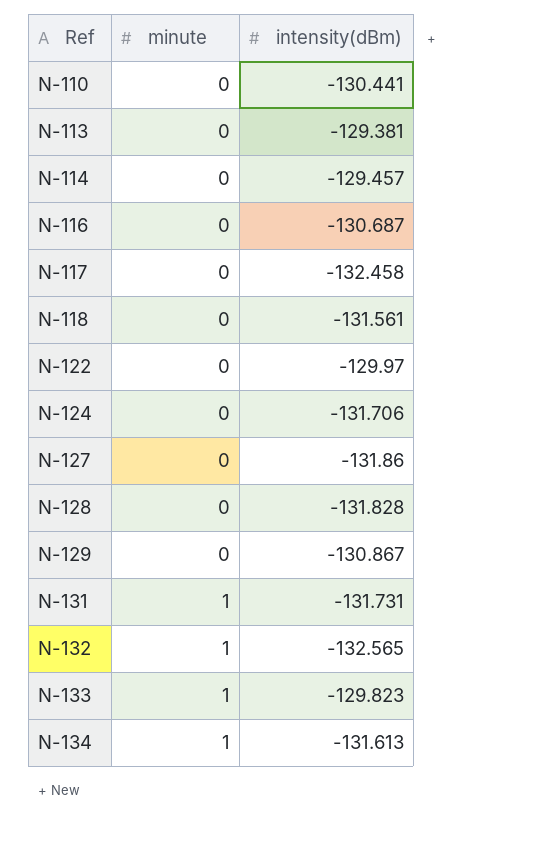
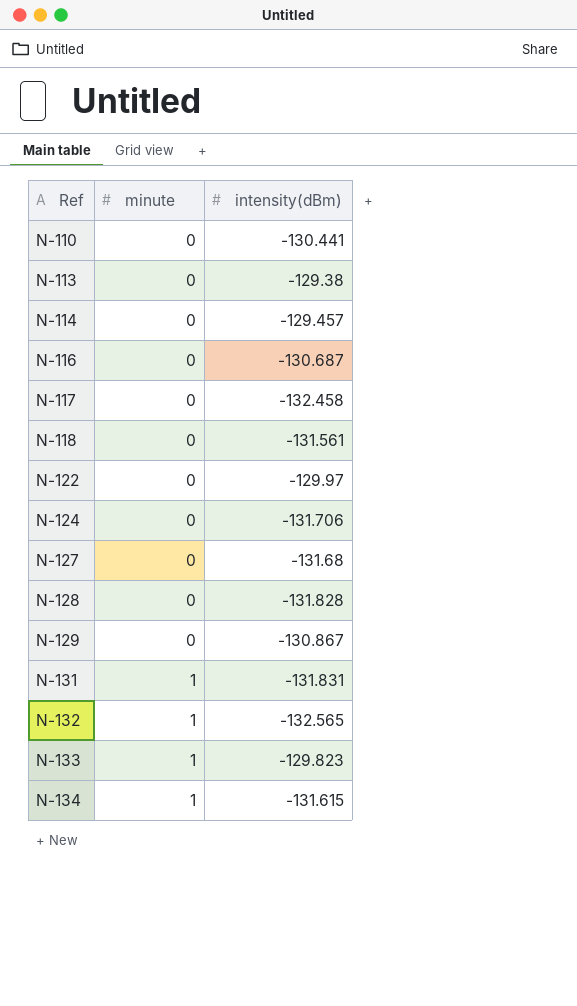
N-113 | intensity(dBm): -129.381 -> -129.38
N-127 | intensity(dBm): -131.86 -> -131.68
N-131 | intensity(dBm): -131.731 -> -131.831
N-134 | intensity(dBm): -131.613 -> -131.615

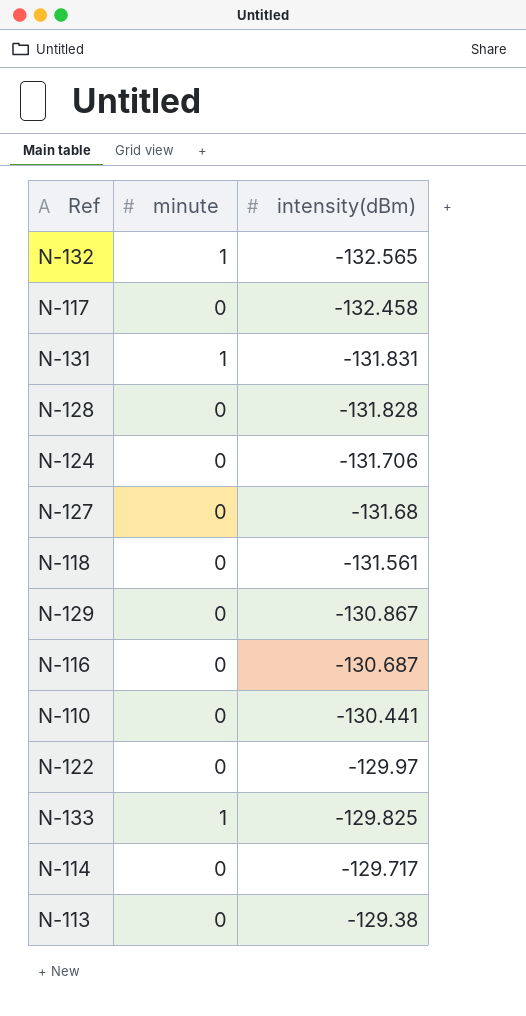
row order: Ref ascending -> intensity(dBm) ascending
row N-134: 1 | -131.615 -> none
N-133 | intensity(dBm): -129.823 -> -129.825
N-114 | intensity(dBm): -129.457 -> -129.717

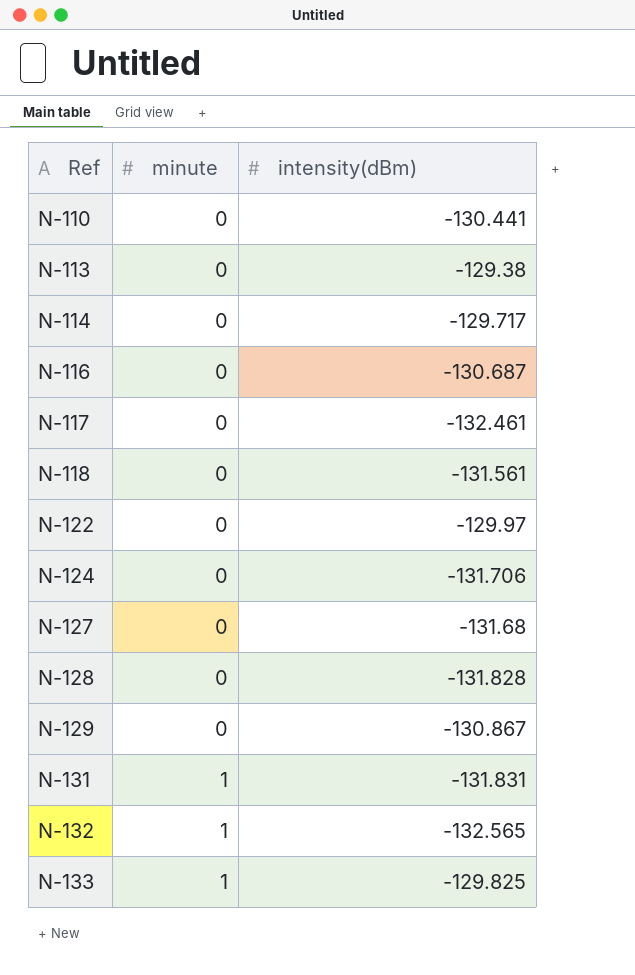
row order: intensity(dBm) ascending -> Ref ascending
N-117 | intensity(dBm): -132.458 -> -132.461

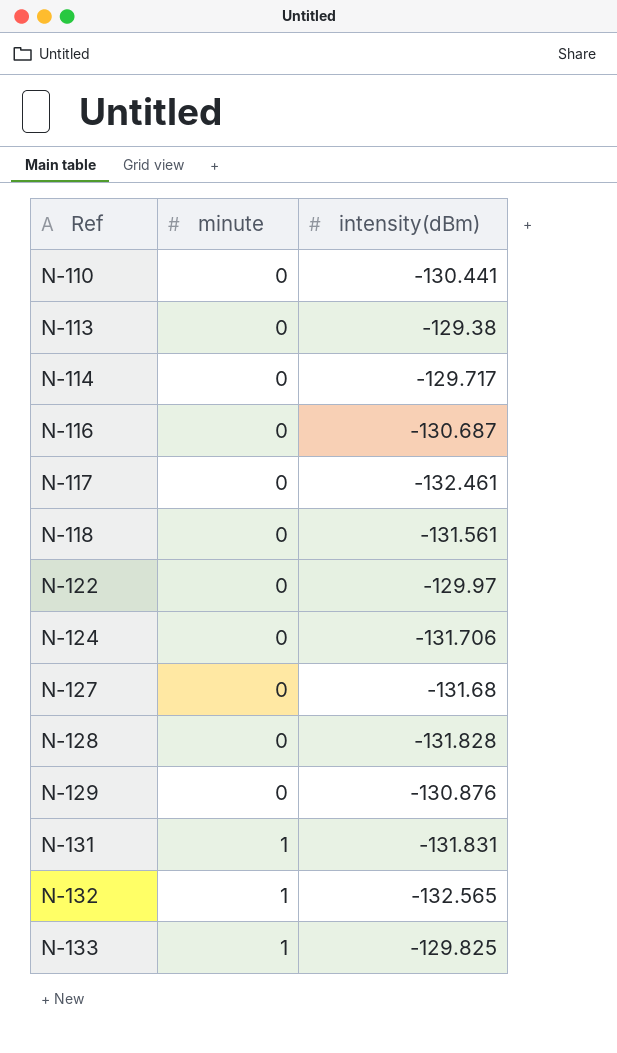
N-129 | intensity(dBm): -130.867 -> -130.876

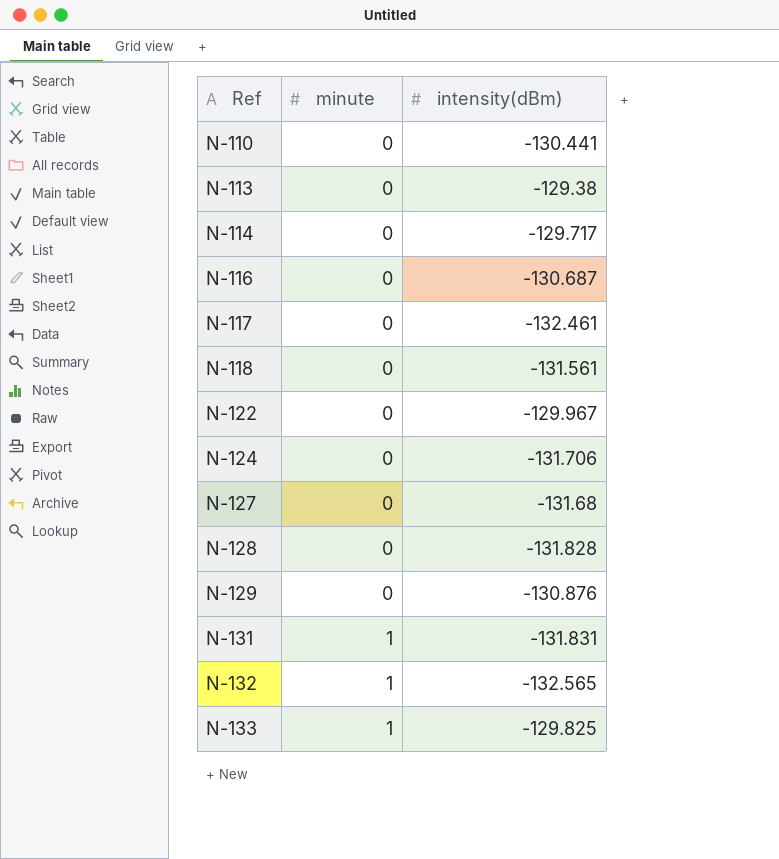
N-122 | intensity(dBm): -129.97 -> -129.967

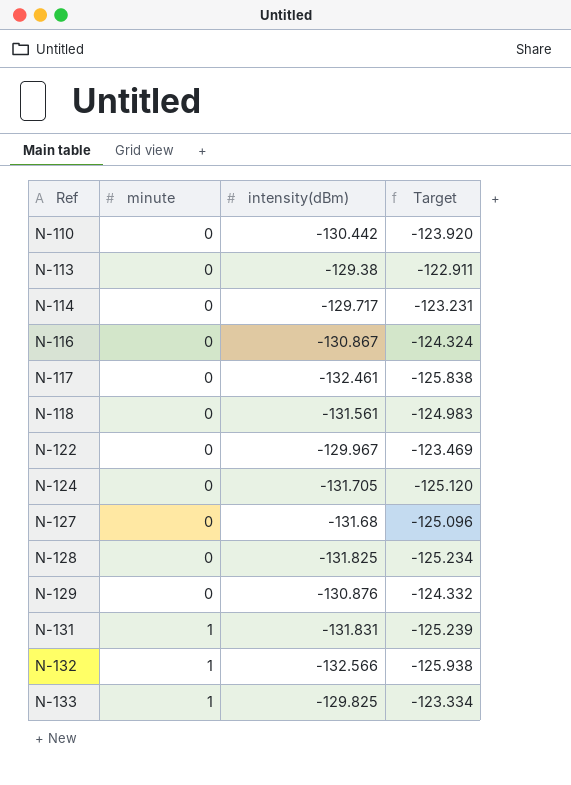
column Target | formula: none -> [intensity(dBm)] * 0.95
N-110 | intensity(dBm): -130.441 -> -130.442
N-116 | intensity(dBm): -130.687 -> -130.867
N-124 | intensity(dBm): -131.706 -> -131.705
N-128 | intensity(dBm): -131.828 -> -131.825
N-132 | intensity(dBm): -132.565 -> -132.566

